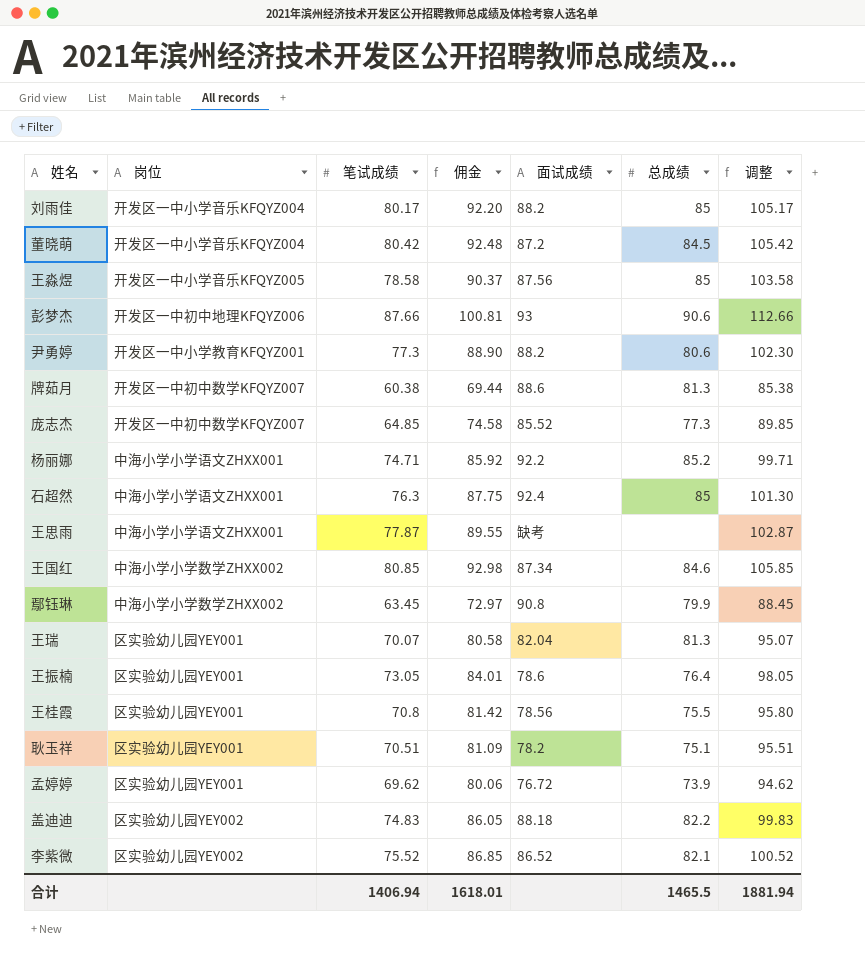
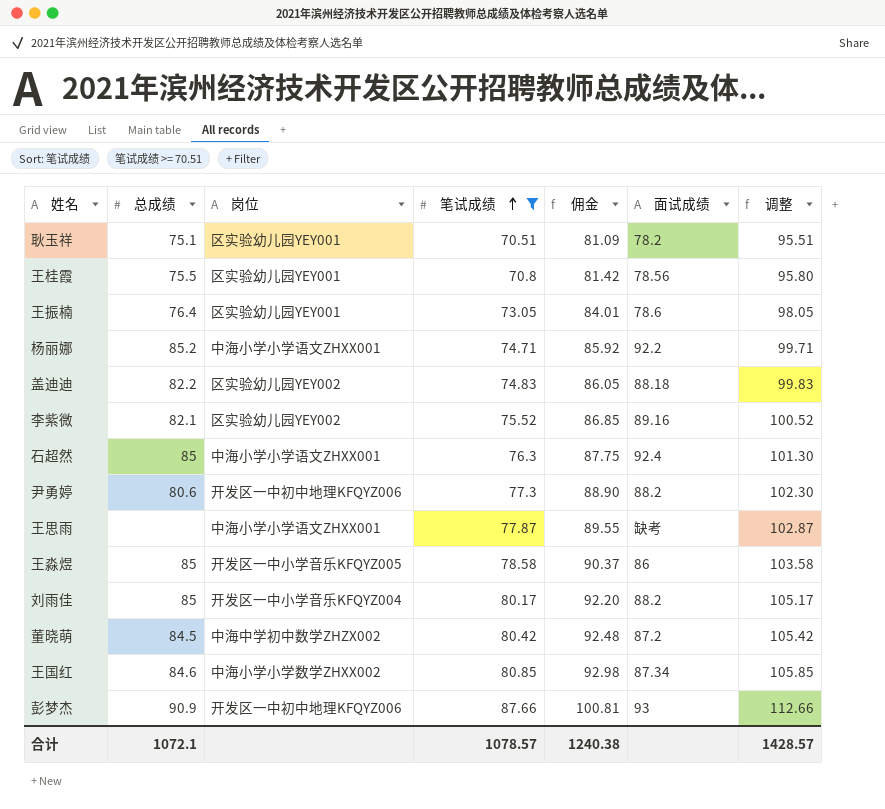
filter: none -> 笔试成绩 >= 70.51
row order: none -> 笔试成绩 ascending
column 总成绩 | position: 6 -> 2
李紫微 | 面试成绩: 86.52 -> 89.16
尹勇婷 | 岗位: 开发区一中小学教育KFQYZ001 -> 开发区一中初中地理KFQYZ006
王淼煜 | 面试成绩: 87.56 -> 86
董晓萌 | 岗位: 开发区一中小学音乐KFQYZ004 -> 中海中学初中数学ZHZX002
彭梦杰 | 总成绩: 90.6 -> 90.9
合计 | 总成绩: 1465.5 -> 1072.1
合计 | 笔试成绩: 1406.94 -> 1078.57
合计 | 佣金: 1618.01 -> 1240.38
合计 | 调整: 1881.94 -> 1428.57

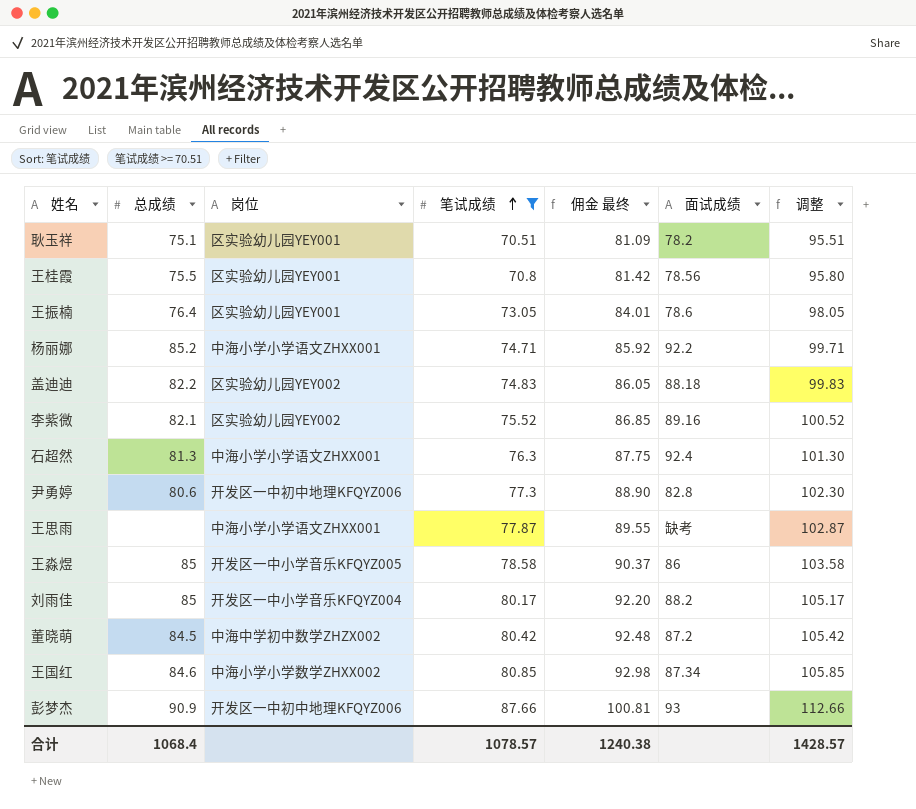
column name: 佣金 -> 佣金 最终
石超然 | 总成绩: 85 -> 81.3
尹勇婷 | 面试成绩: 88.2 -> 82.8
合计 | 总成绩: 1072.1 -> 1068.4

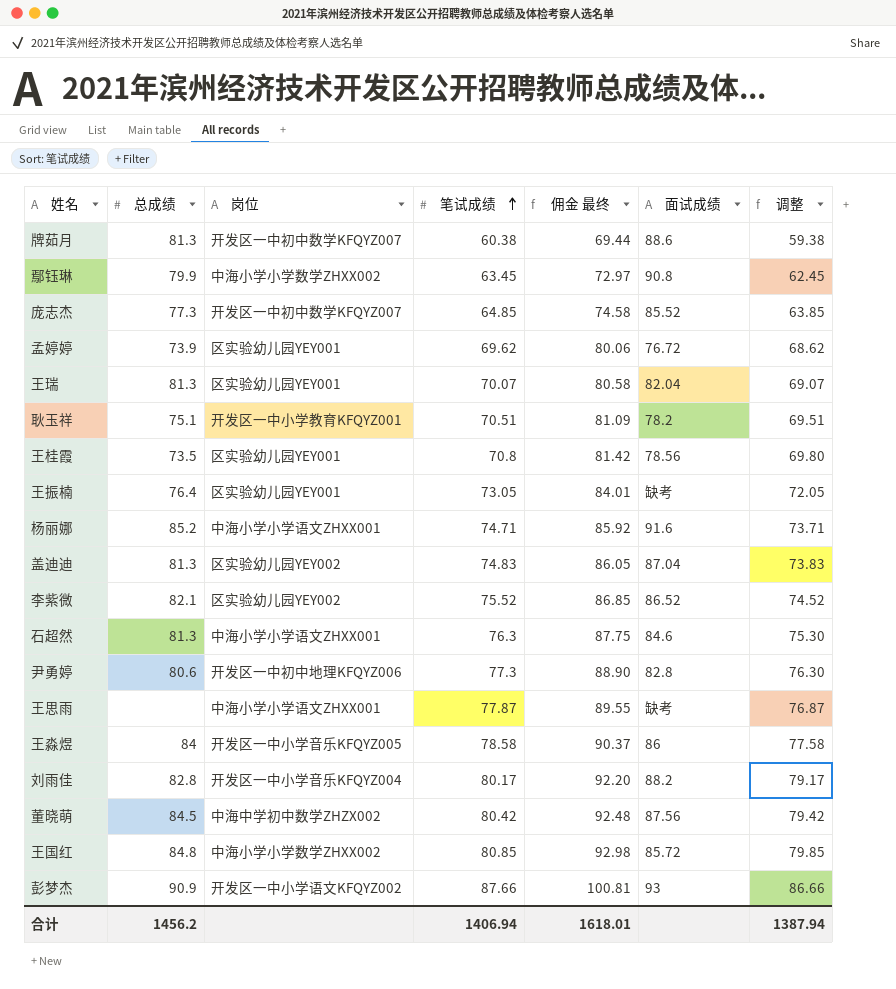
filter: 笔试成绩 >= 70.51 -> none
column 调整 | formula: [笔试成绩] + 25 -> [笔试成绩] - 1
耿玉祥 | 岗位: 区实验幼儿园YEY001 -> 开发区一中小学教育KFQYZ001
王桂霞 | 总成绩: 75.5 -> 73.5
王振楠 | 面试成绩: 78.6 -> 缺考
杨丽娜 | 面试成绩: 92.2 -> 91.6
盖迪迪 | 总成绩: 82.2 -> 81.3
盖迪迪 | 面试成绩: 88.18 -> 87.04
李紫微 | 面试成绩: 89.16 -> 86.52
石超然 | 面试成绩: 92.4 -> 84.6
王淼煜 | 总成绩: 85 -> 84
刘雨佳 | 总成绩: 85 -> 82.8
董晓萌 | 面试成绩: 87.2 -> 87.56
王国红 | 总成绩: 84.6 -> 84.8
王国红 | 面试成绩: 87.34 -> 85.72
彭梦杰 | 岗位: 开发区一中初中地理KFQYZ006 -> 开发区一中小学语文KFQYZ002
合计 | 总成绩: 1068.4 -> 1456.2
合计 | 笔试成绩: 1078.57 -> 1406.94
合计 | 佣金 最终: 1240.38 -> 1618.01
合计 | 调整: 1428.57 -> 1387.94

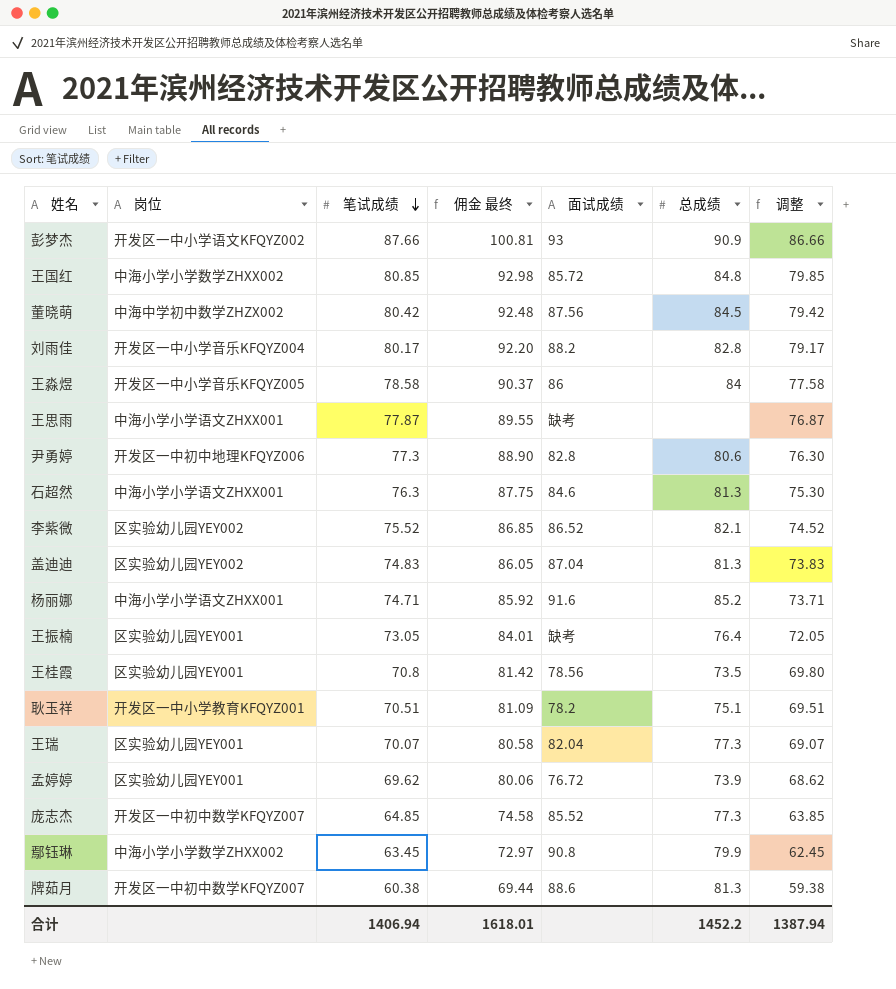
row order: 笔试成绩 ascending -> 笔试成绩 descending
column 总成绩 | position: 2 -> 6
王瑞 | 总成绩: 81.3 -> 77.3
合计 | 总成绩: 1456.2 -> 1452.2

